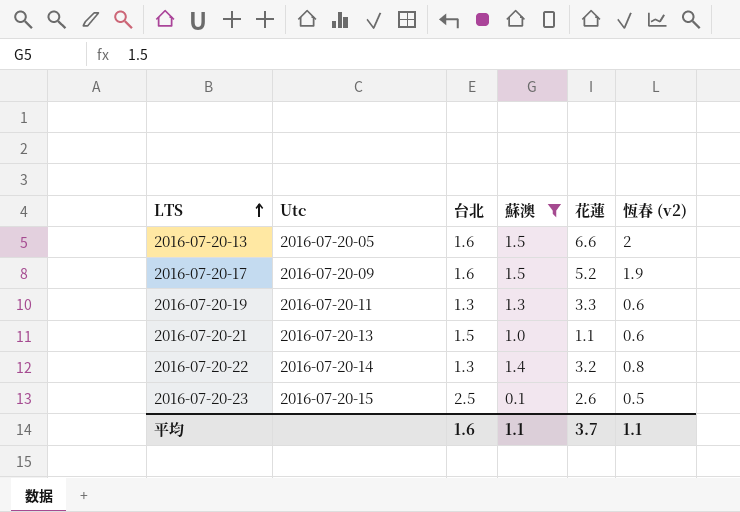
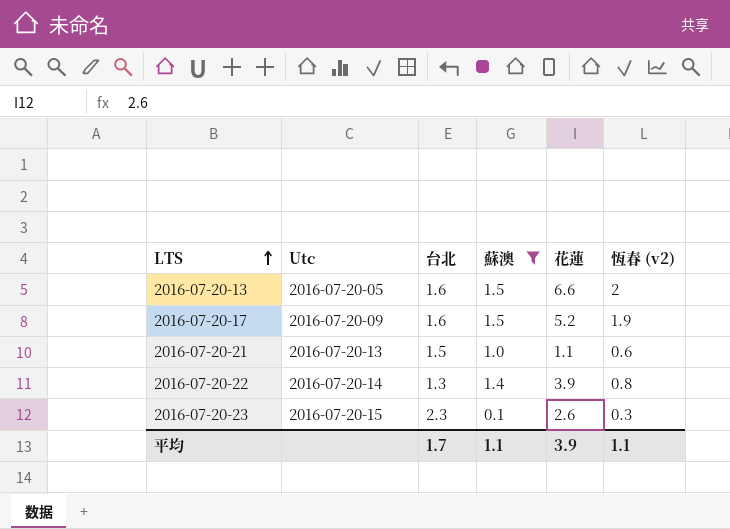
row 2016-07-20-19: 2016-07-20-11 | 1.3 | 1.3 | 3.3 | 0.6 -> none
2016-07-20-22 | 花蓮: 3.2 -> 3.9
2016-07-20-23 | 台北: 2.5 -> 2.3
2016-07-20-23 | 恆春 (v2): 0.5 -> 0.3
平均 | 台北: 1.6 -> 1.7
平均 | 花蓮: 3.7 -> 3.9

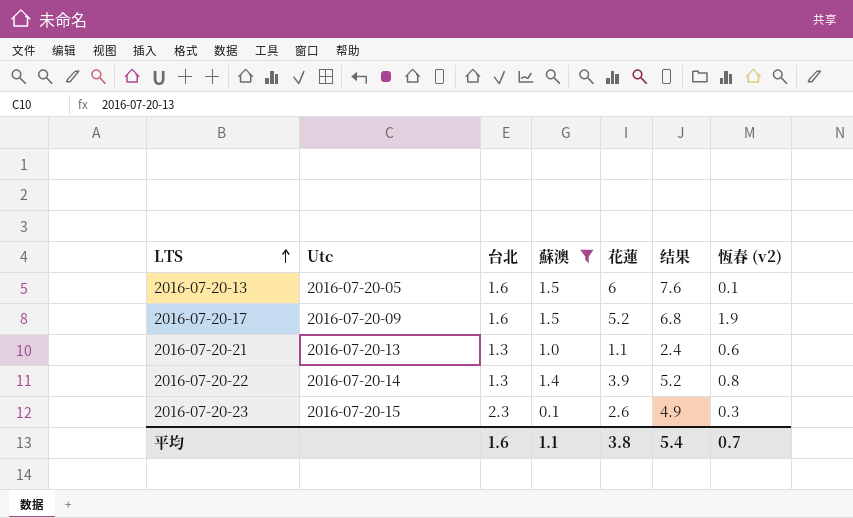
column 结果 | formula: none -> [台北] + [花蓮]
2016-07-20-13 | 花蓮: 6.6 -> 6
2016-07-20-13 | 恆春 (v2): 2 -> 0.1
2016-07-20-21 | 台北: 1.5 -> 1.3
平均 | 台北: 1.7 -> 1.6
平均 | 花蓮: 3.9 -> 3.8
平均 | 恆春 (v2): 1.1 -> 0.7

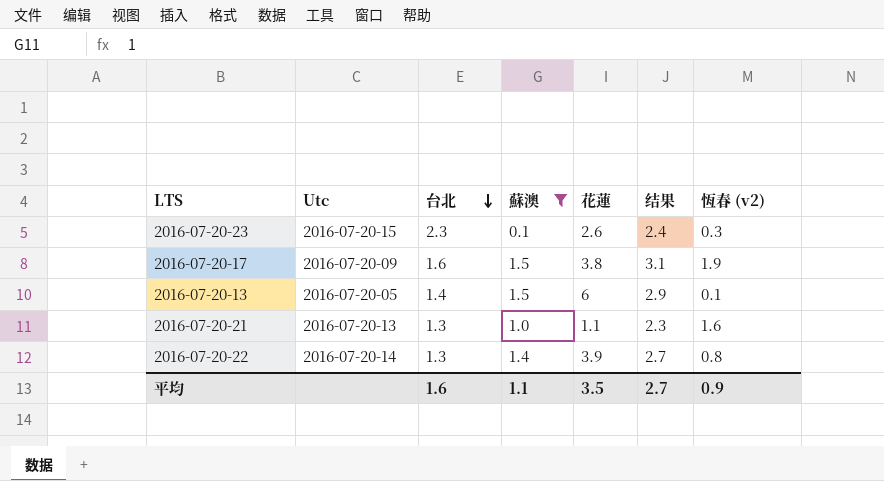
row order: LTS ascending -> 台北 descending
column 结果 | formula: [台北] + [花蓮] -> [台北] + [蘇澳]
2016-07-20-17 | 花蓮: 5.2 -> 3.8
2016-07-20-13 | 台北: 1.6 -> 1.4
2016-07-20-21 | 恆春 (v2): 0.6 -> 1.6
平均 | 花蓮: 3.8 -> 3.5
平均 | 结果: 5.4 -> 2.7
平均 | 恆春 (v2): 0.7 -> 0.9

